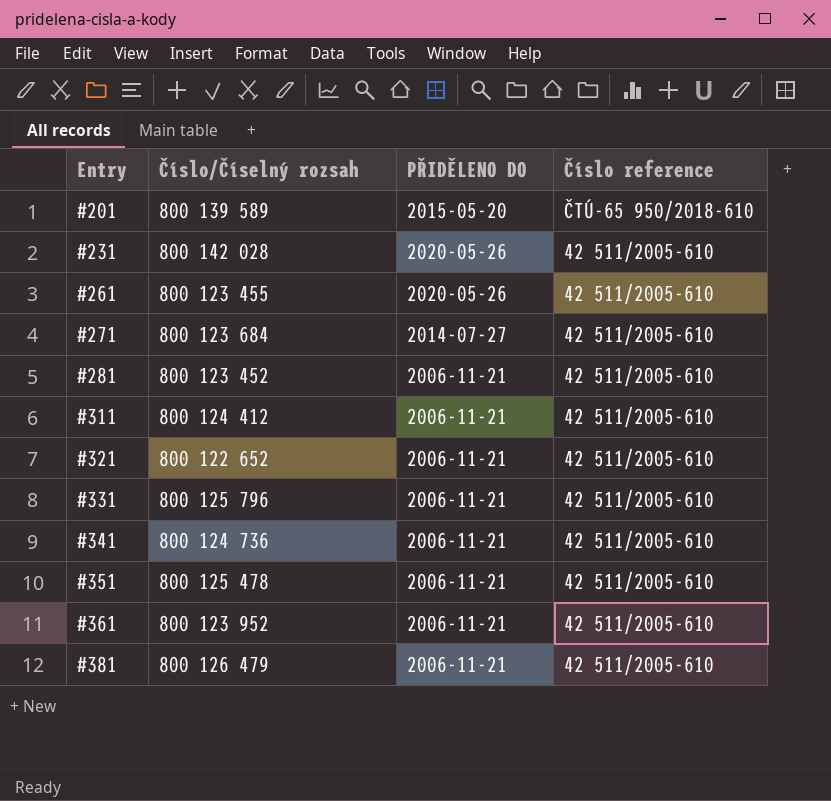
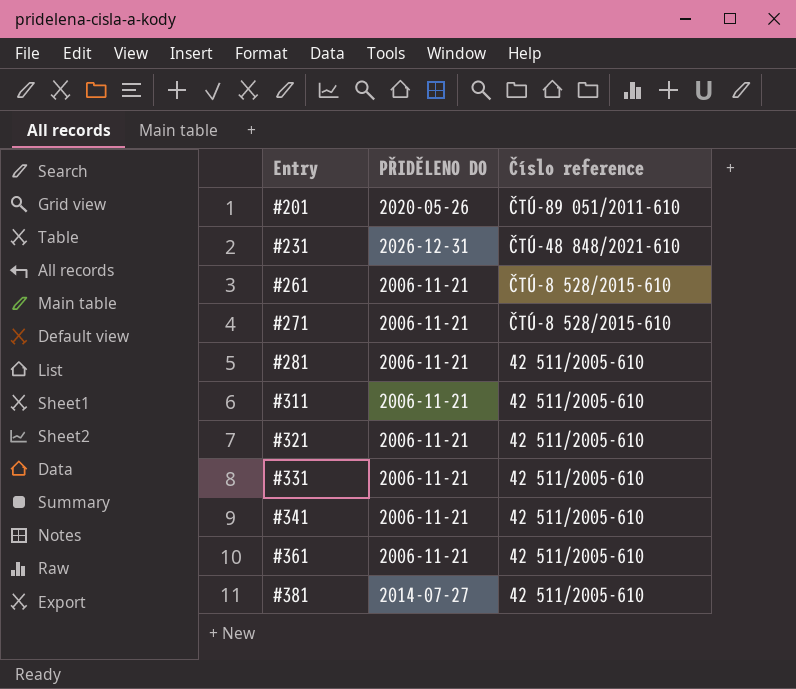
column Číslo/Číselný rozsah | position: 2 -> none
row #351: 800 125 478 | 2006-11-21 | 42 511/2005-610 -> none
#201 | PŘIDĚLENO DO: 2015-05-20 -> 2020-05-26
#201 | Číslo reference: ČTÚ-65 950/2018-610 -> ČTÚ-89 051/2011-610
#231 | PŘIDĚLENO DO: 2020-05-26 -> 2026-12-31
#231 | Číslo reference: 42 511/2005-610 -> ČTÚ-48 848/2021-610
#261 | PŘIDĚLENO DO: 2020-05-26 -> 2006-11-21
#261 | Číslo reference: 42 511/2005-610 -> ČTÚ-8 528/2015-610
#271 | PŘIDĚLENO DO: 2014-07-27 -> 2006-11-21
#271 | Číslo reference: 42 511/2005-610 -> ČTÚ-8 528/2015-610
#381 | PŘIDĚLENO DO: 2006-11-21 -> 2014-07-27

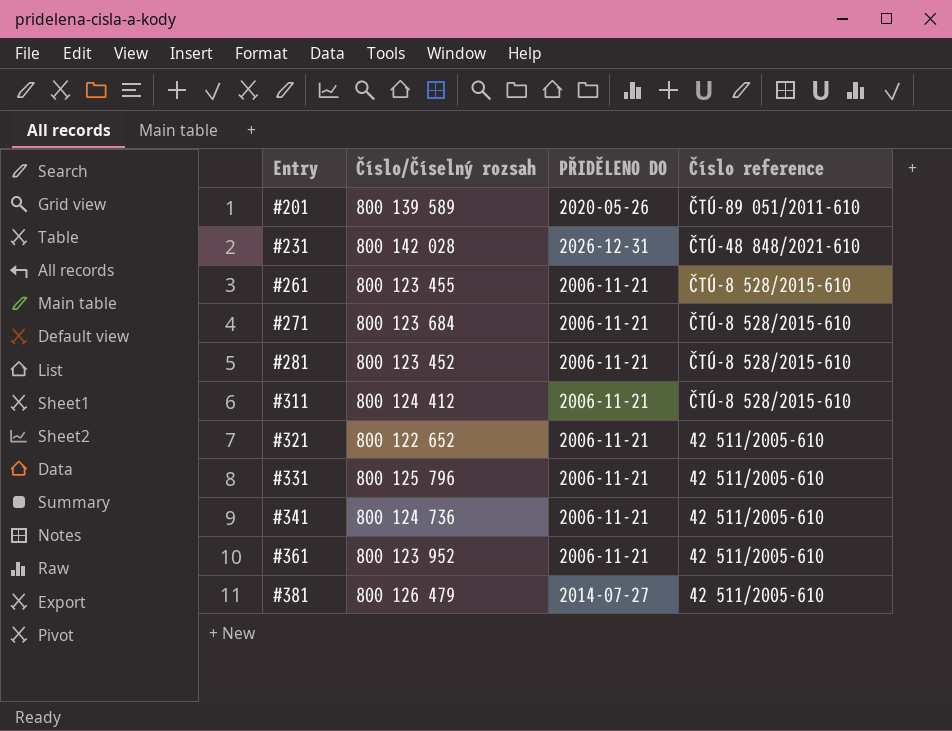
column Číslo/Číselný rozsah | position: none -> 2
#281 | Číslo reference: 42 511/2005-610 -> ČTÚ-8 528/2015-610
#311 | Číslo reference: 42 511/2005-610 -> ČTÚ-8 528/2015-610

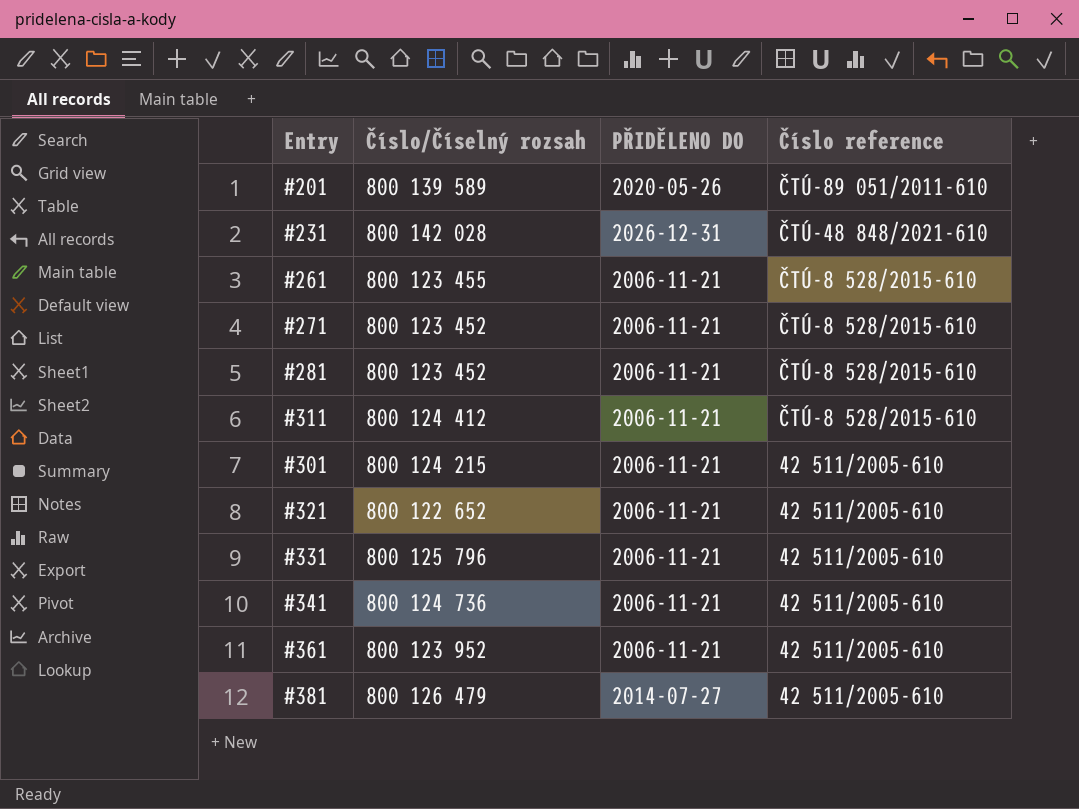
#271 | Číslo/Číselný rozsah: 800 123 684 -> 800 123 452
row #301: none -> 800 124 215 | 2006-11-21 | 42 511/2005-610

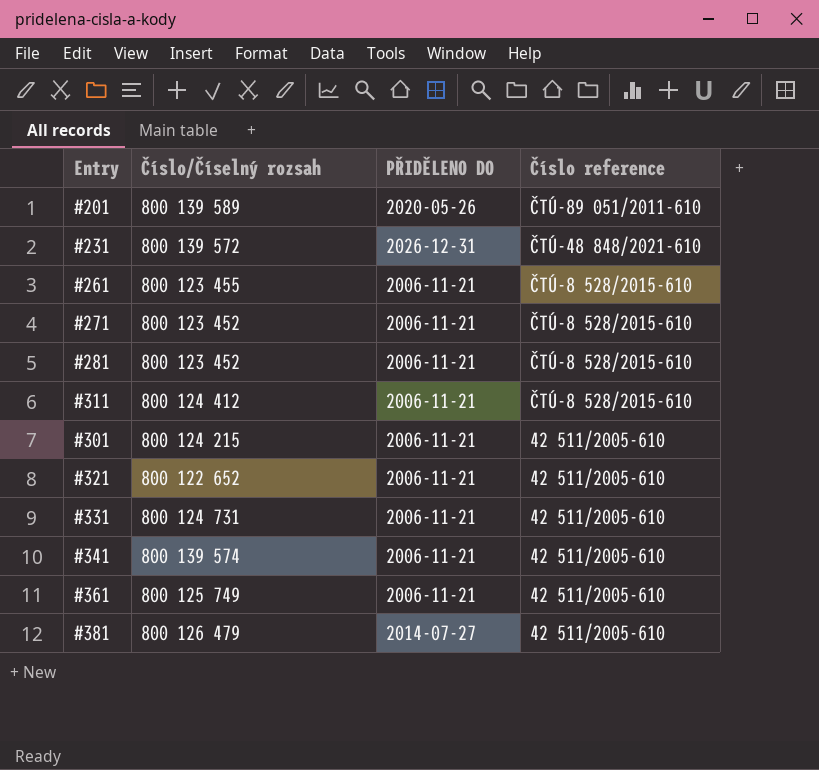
#231 | Číslo/Číselný rozsah: 800 142 028 -> 800 139 572
#331 | Číslo/Číselný rozsah: 800 125 796 -> 800 124 731
#341 | Číslo/Číselný rozsah: 800 124 736 -> 800 139 574
#361 | Číslo/Číselný rozsah: 800 123 952 -> 800 125 749

